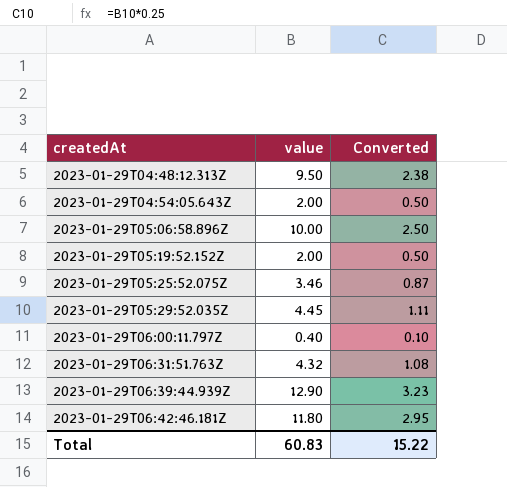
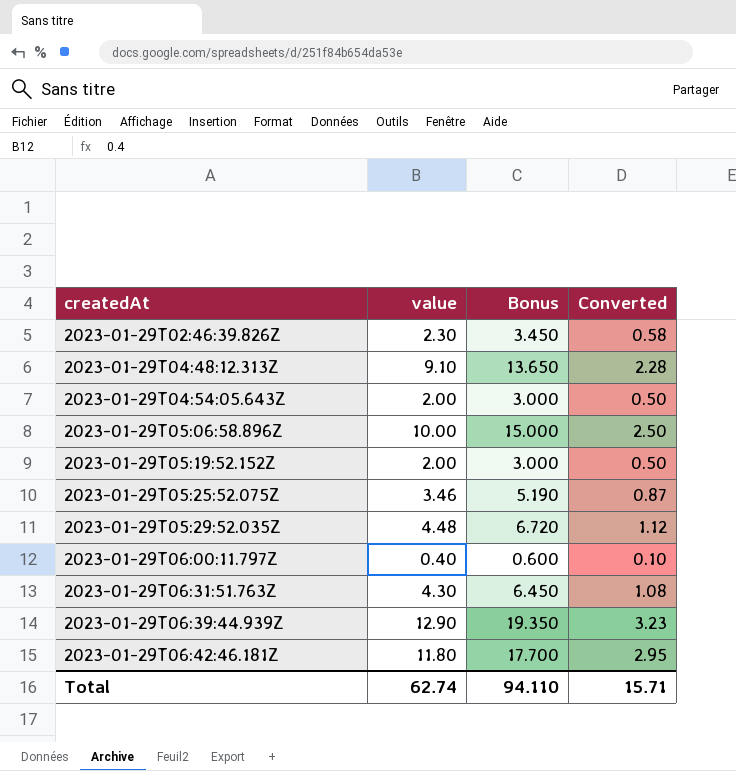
column Bonus | formula: none -> [value] * 1.5
row 2023-01-29T02:46:39.826Z: none -> 2.30 | 3.450 | 0.58
2023-01-29T04:48:12.313Z | value: 9.50 -> 9.10
2023-01-29T04:48:12.313Z | Converted: 2.38 -> 2.28
2023-01-29T05:29:52.035Z | value: 4.45 -> 4.48
2023-01-29T05:29:52.035Z | Converted: 1.11 -> 1.12
2023-01-29T06:31:51.763Z | value: 4.32 -> 4.30
Total | value: 60.83 -> 62.74
Total | Converted: 15.22 -> 15.71

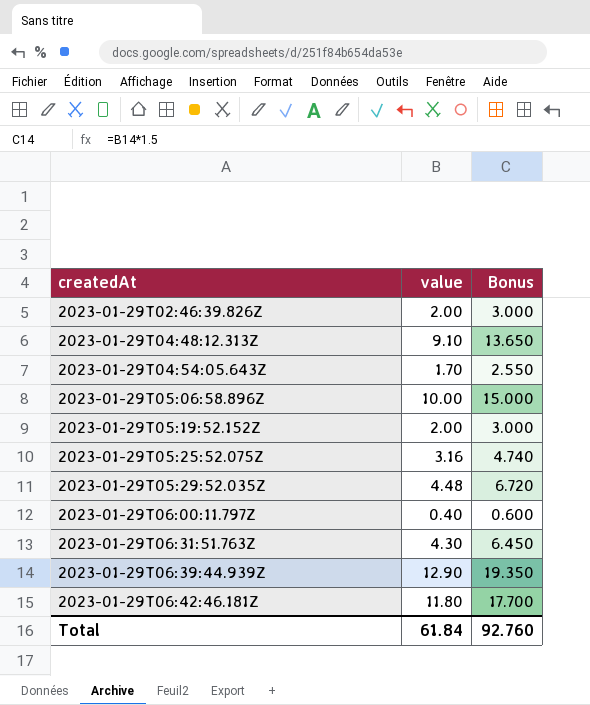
column Converted | formula: [value] * 0.25 -> none
2023-01-29T02:46:39.826Z | value: 2.30 -> 2.00
2023-01-29T02:46:39.826Z | Bonus: 3.450 -> 3.000
2023-01-29T04:54:05.643Z | value: 2.00 -> 1.70
2023-01-29T04:54:05.643Z | Bonus: 3.000 -> 2.550
2023-01-29T05:25:52.075Z | value: 3.46 -> 3.16
2023-01-29T05:25:52.075Z | Bonus: 5.190 -> 4.740
Total | value: 62.74 -> 61.84
Total | Bonus: 94.110 -> 92.760

